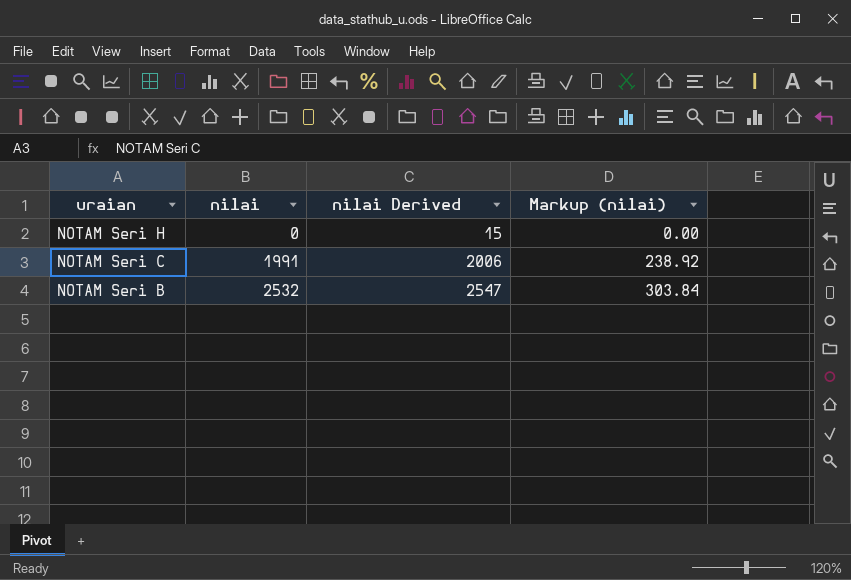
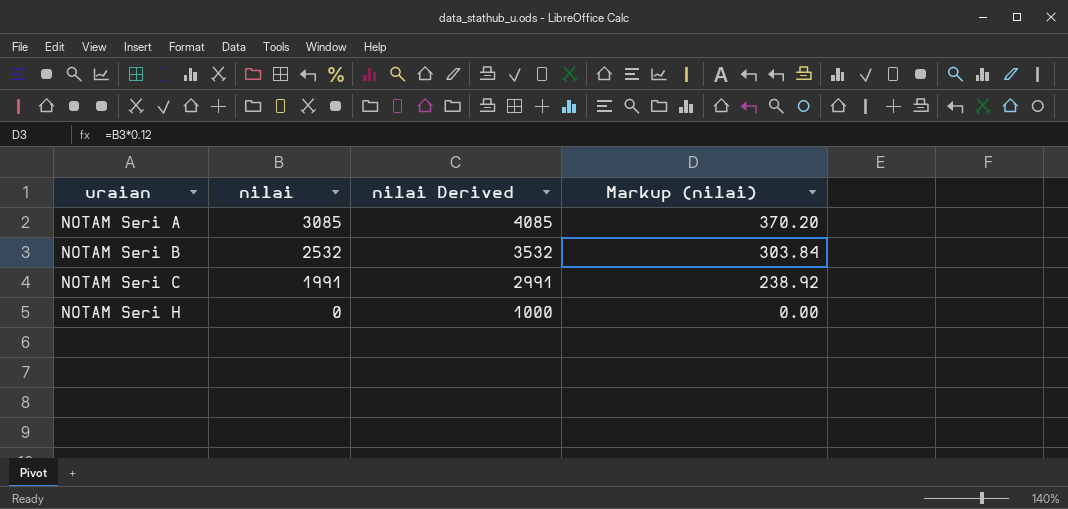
row order: uraian descending -> uraian ascending
column nilai Derived | formula: [nilai] + 15 -> [nilai] + 1000
row NOTAM Seri A: none -> 3085 | 4085 | 370.20

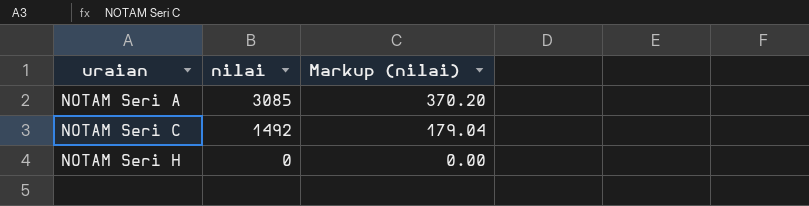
column nilai Derived | formula: [nilai] + 1000 -> none
row NOTAM Seri B: 2532 | 3532 | 303.84 -> none
NOTAM Seri C | nilai: 1991 -> 1492
NOTAM Seri C | Markup (nilai): 238.92 -> 179.04

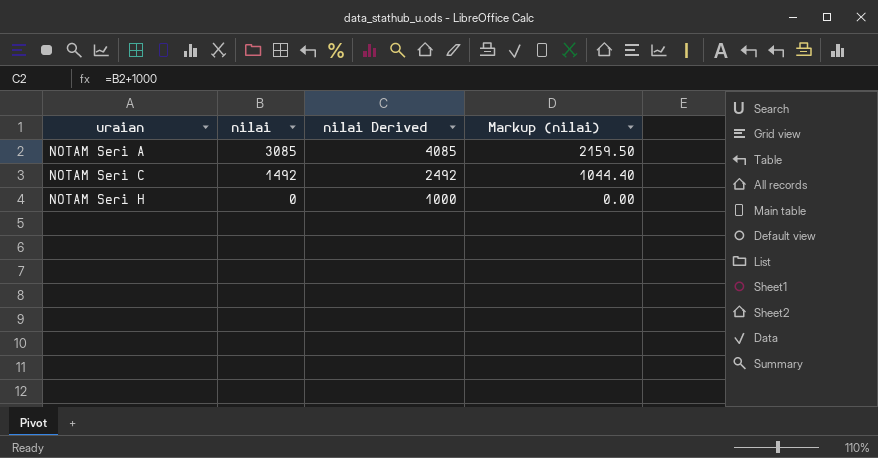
column nilai Derived | formula: none -> [nilai] + 1000
column Markup (nilai) | formula: [nilai] * 0.12 -> [nilai] * 0.7

